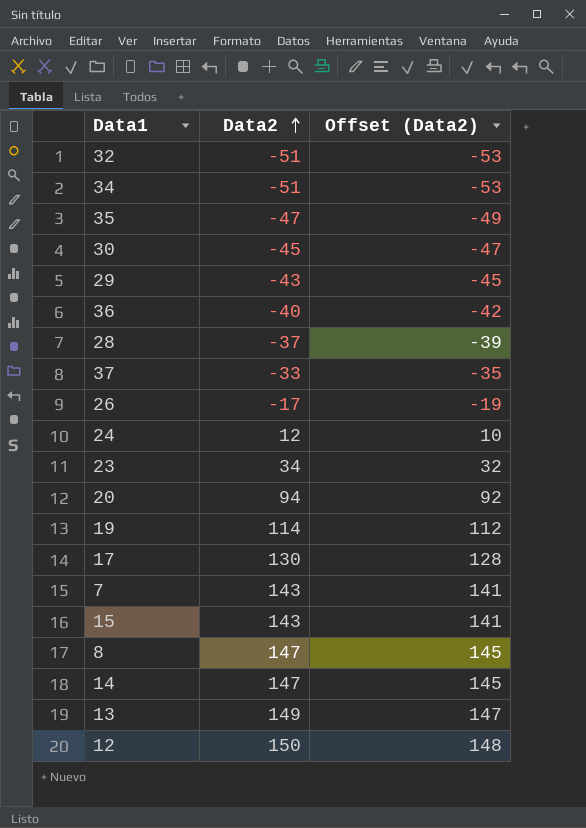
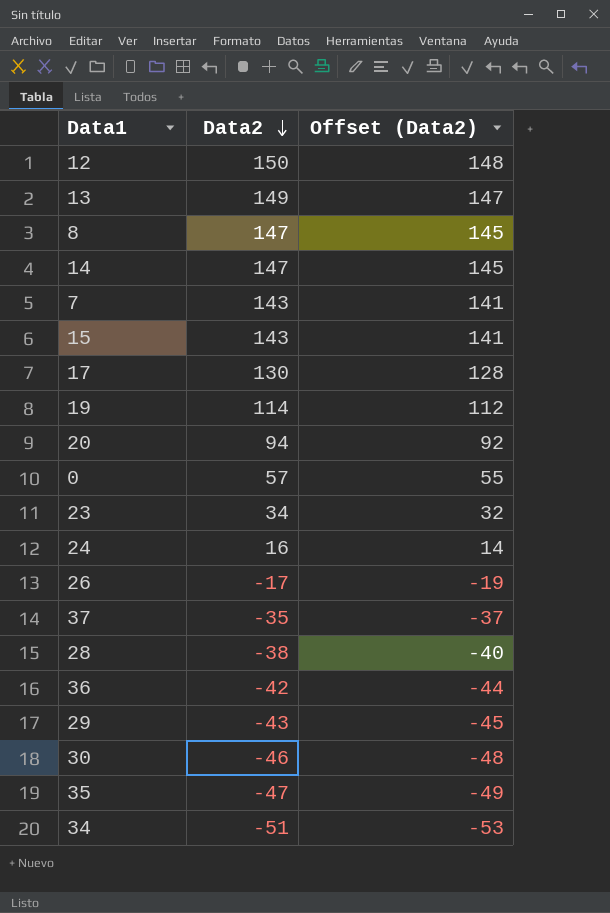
row order: Data2 ascending -> Data2 descending
row 32: -51 | -53 -> none
row 0: none -> 57 | 55
24 | Data2: 12 -> 16
24 | Offset (Data2): 10 -> 14
37 | Data2: -33 -> -35
37 | Offset (Data2): -35 -> -37
28 | Data2: -37 -> -38
28 | Offset (Data2): -39 -> -40
36 | Data2: -40 -> -42
36 | Offset (Data2): -42 -> -44
30 | Data2: -45 -> -46
30 | Offset (Data2): -47 -> -48

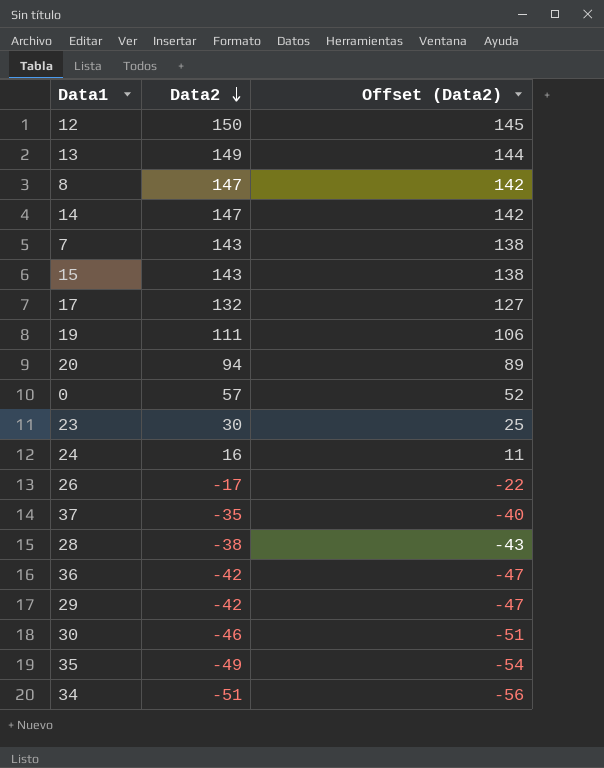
column Offset (Data2) | formula: [Data2] - 2 -> [Data2] - 5
17 | Data2: 130 -> 132
19 | Data2: 114 -> 111
23 | Data2: 34 -> 30
29 | Data2: -43 -> -42
35 | Data2: -47 -> -49

